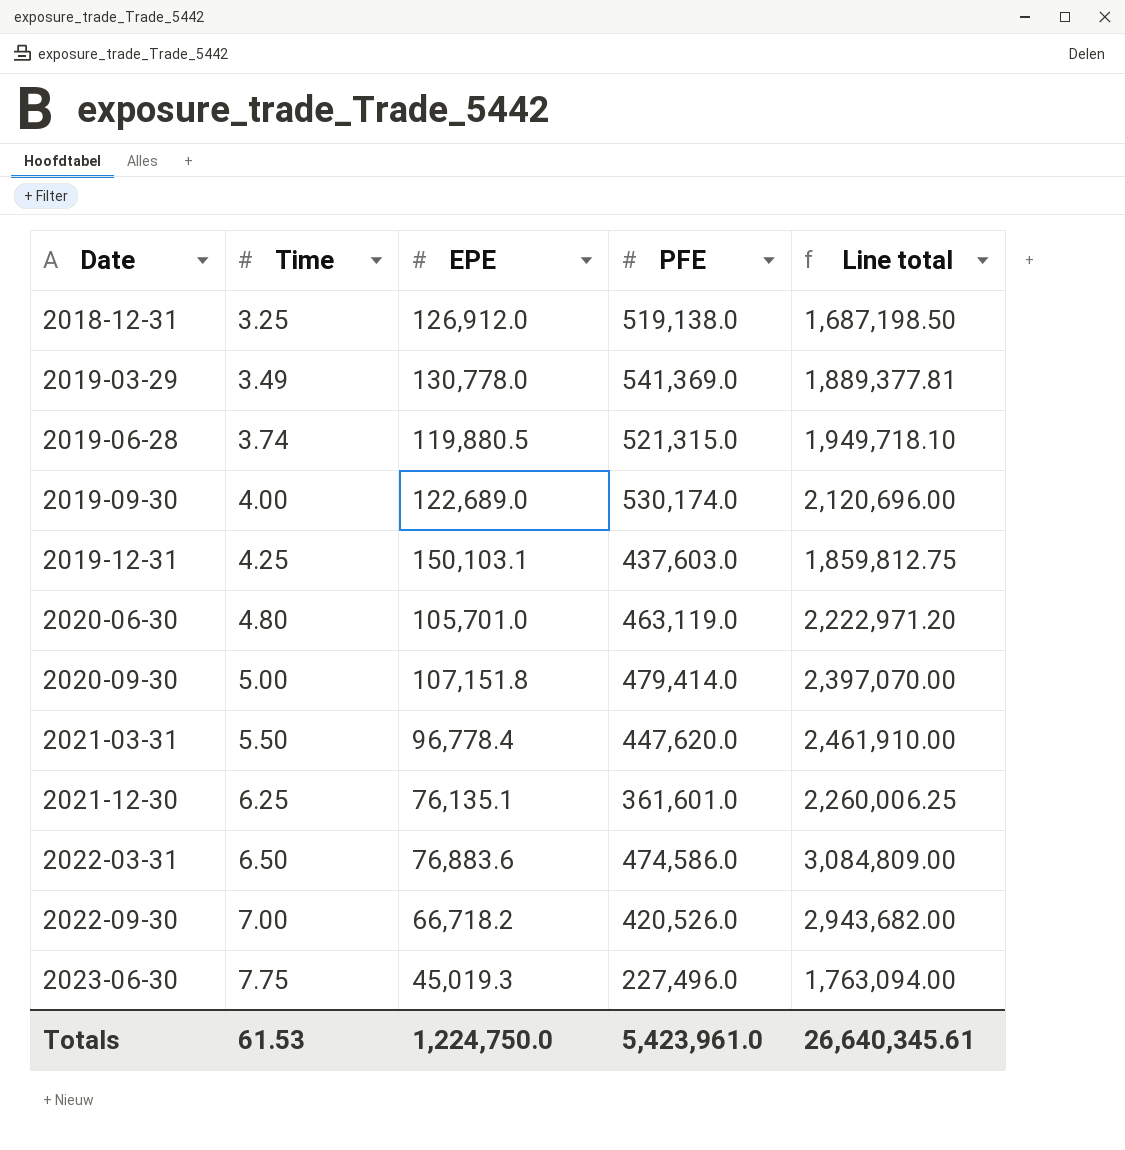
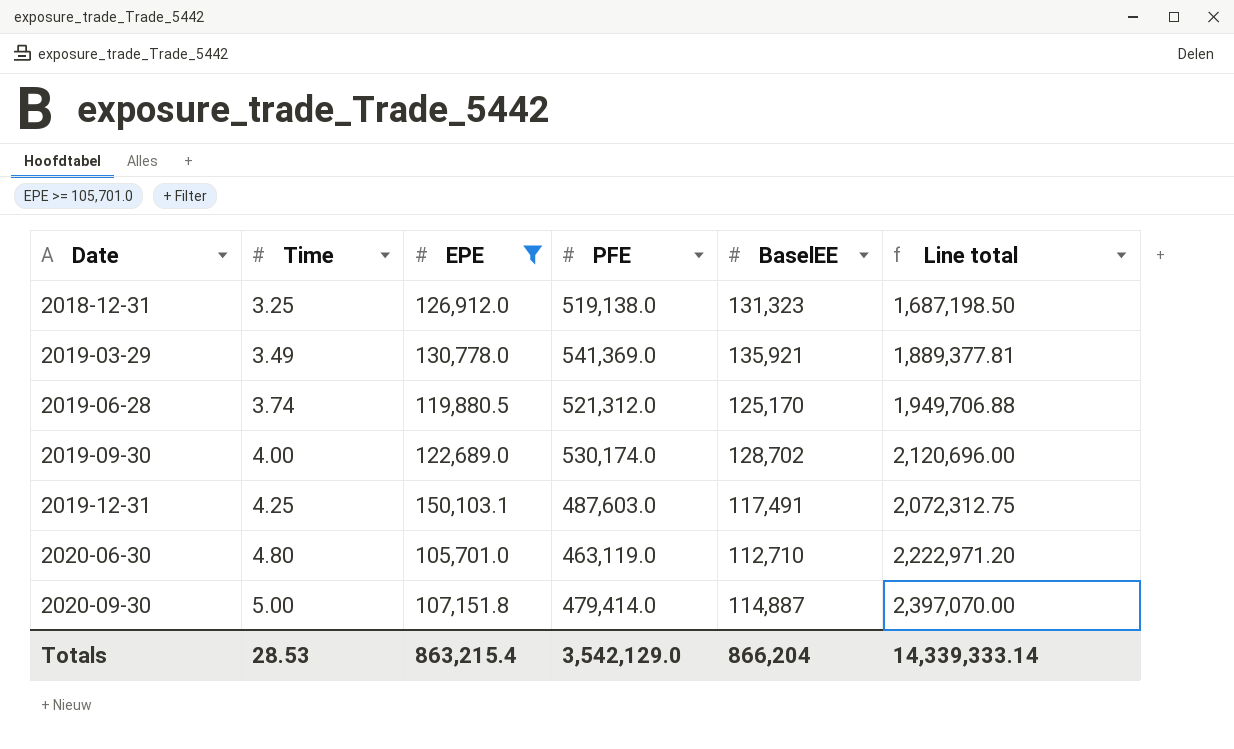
filter: none -> EPE >= 105,701.0
column BaselEE | position: none -> 5
2019-06-28 | PFE: 521,315.0 -> 521,312.0
2019-06-28 | Line total: 1,949,718.10 -> 1,949,706.88
2019-12-31 | PFE: 437,603.0 -> 487,603.0
2019-12-31 | Line total: 1,859,812.75 -> 2,072,312.75
Totals | Time: 61.53 -> 28.53
Totals | EPE: 1,224,750.0 -> 863,215.4
Totals | PFE: 5,423,961.0 -> 3,542,129.0
Totals | Line total: 26,640,345.61 -> 14,339,333.14

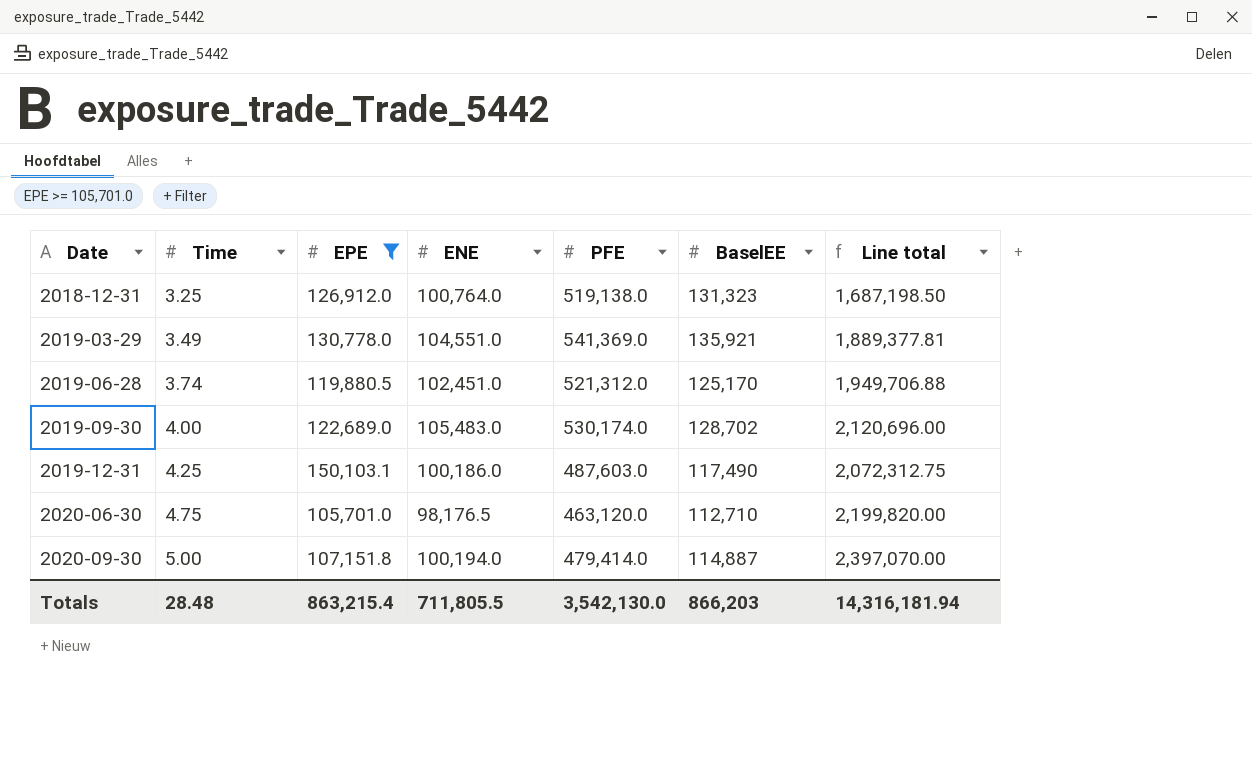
column ENE | position: none -> 4
2019-12-31 | BaselEE: 117,491 -> 117,490
2020-06-30 | Time: 4.80 -> 4.75
2020-06-30 | PFE: 463,119.0 -> 463,120.0
2020-06-30 | Line total: 2,222,971.20 -> 2,199,820.00
Totals | Time: 28.53 -> 28.48
Totals | PFE: 3,542,129.0 -> 3,542,130.0
Totals | BaselEE: 866,204 -> 866,203
Totals | Line total: 14,339,333.14 -> 14,316,181.94

